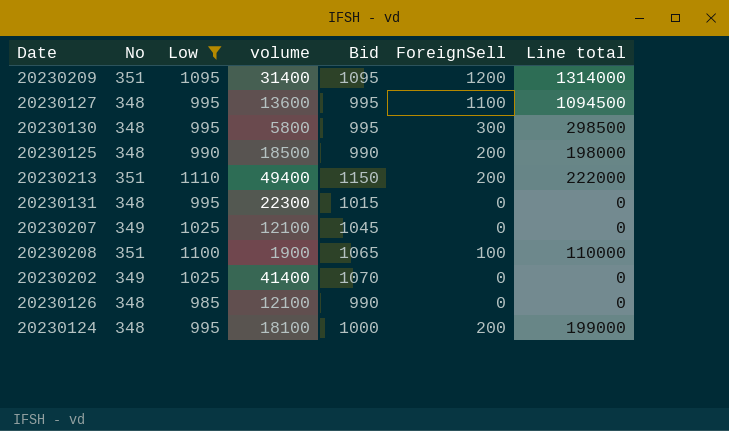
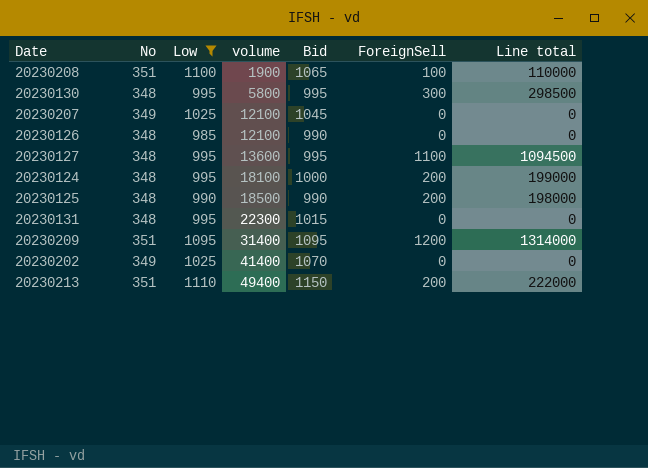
row order: none -> volume ascending

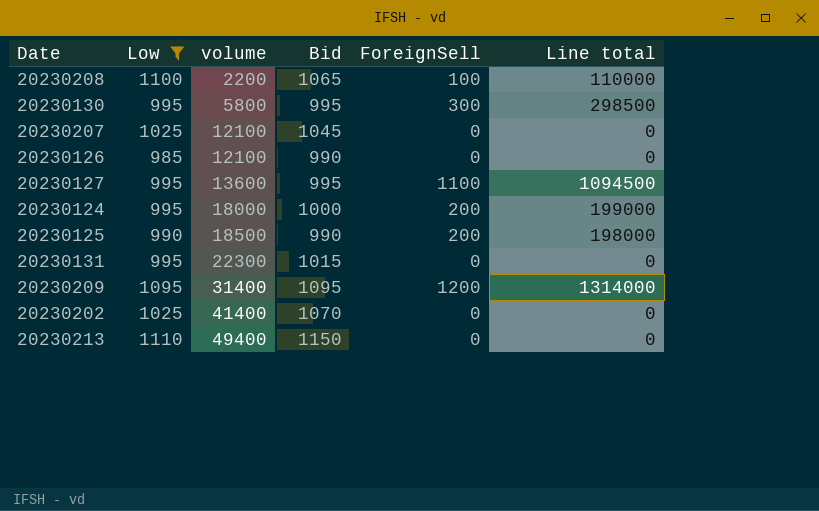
column No | position: 2 -> none
20230208 | volume: 1900 -> 2200
20230124 | volume: 18100 -> 18000
20230213 | ForeignSell: 200 -> 0
20230213 | Line total: 222000 -> 0

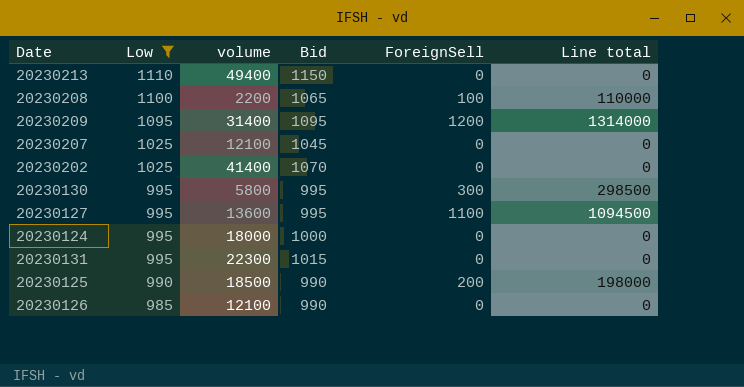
row order: volume ascending -> Low descending
20230124 | ForeignSell: 200 -> 0
20230124 | Line total: 199000 -> 0

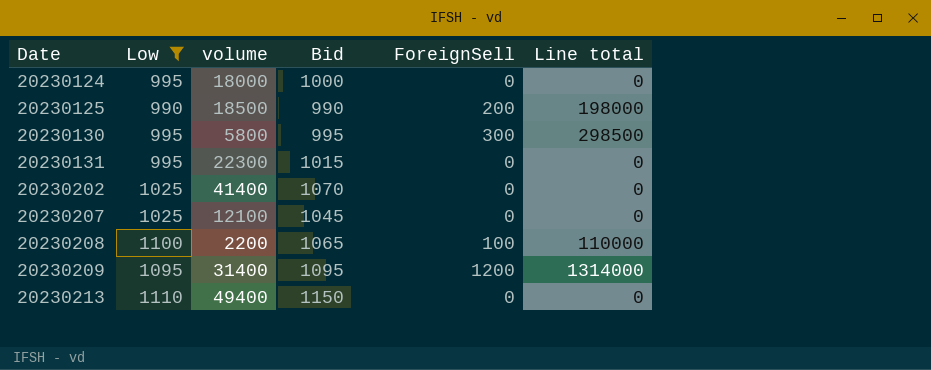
row order: Low descending -> Date ascending
row 20230127: 995 | 13600 | 995 | 1100 | 1094500 -> none
row 20230126: 985 | 12100 | 990 | 0 | 0 -> none

